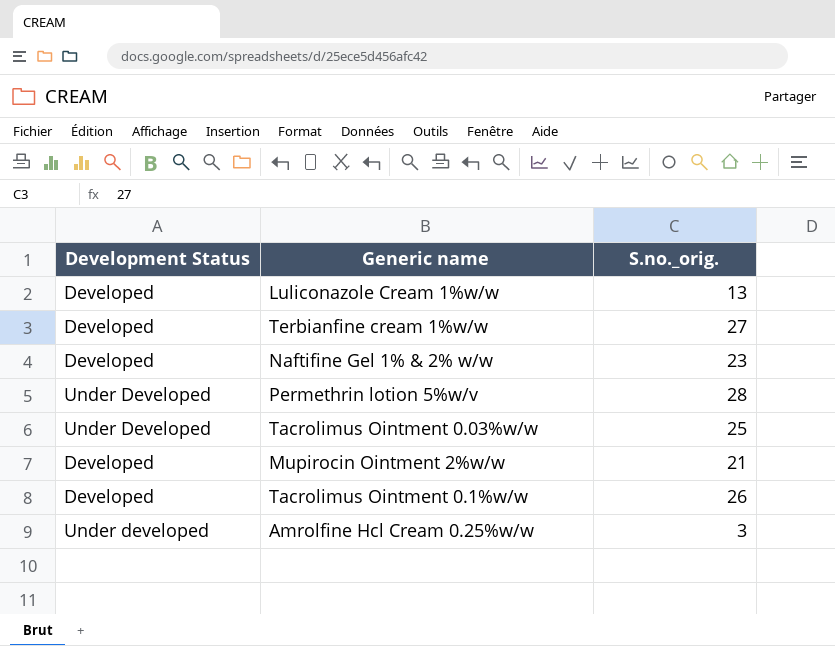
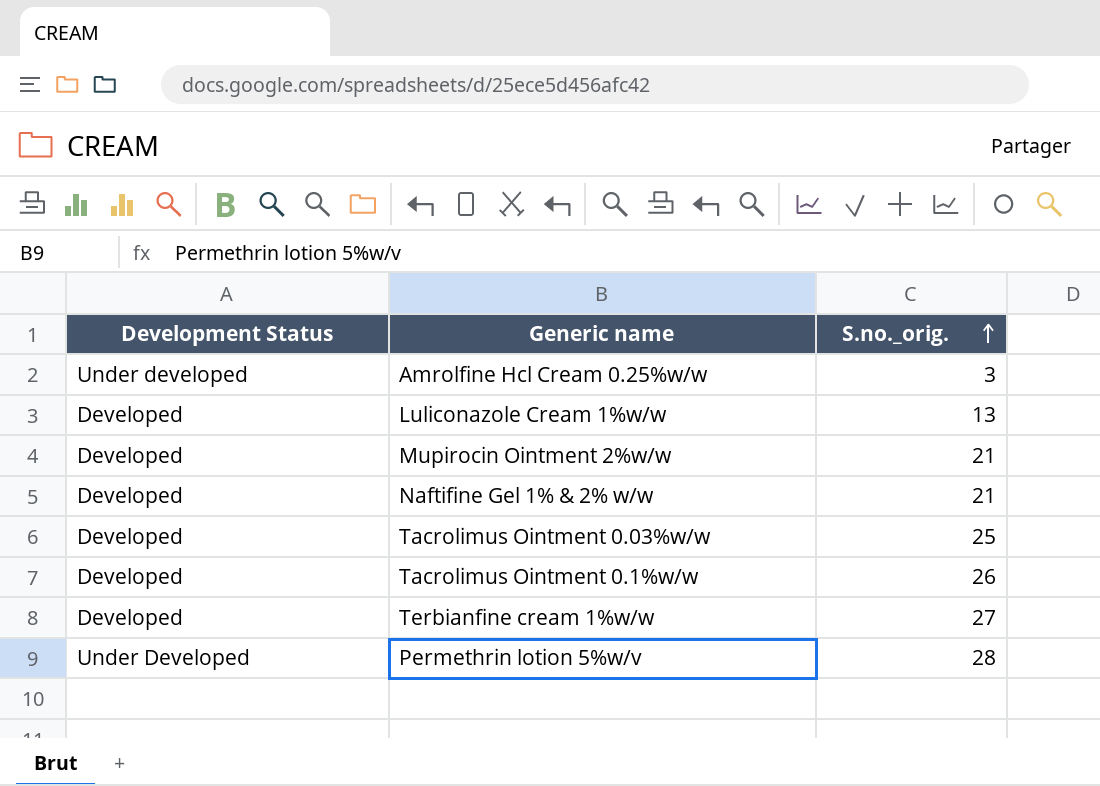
row order: none -> S.no._orig. ascending
Naftifine Gel 1% & 2% w/w | S.no._orig.: 23 -> 21
Tacrolimus Ointment 0.03%w/w | Development Status: Under Developed -> Developed

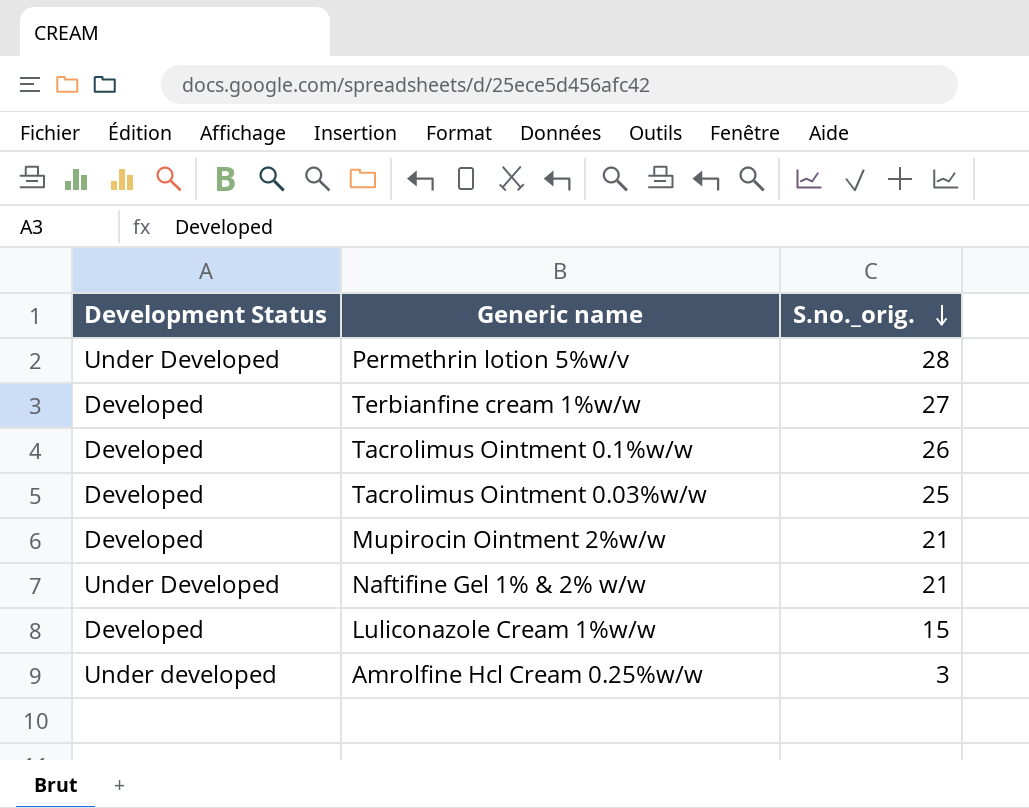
row order: S.no._orig. ascending -> S.no._orig. descending
Naftifine Gel 1% & 2% w/w | Development Status: Developed -> Under Developed
Luliconazole Cream 1%w/w | S.no._orig.: 13 -> 15

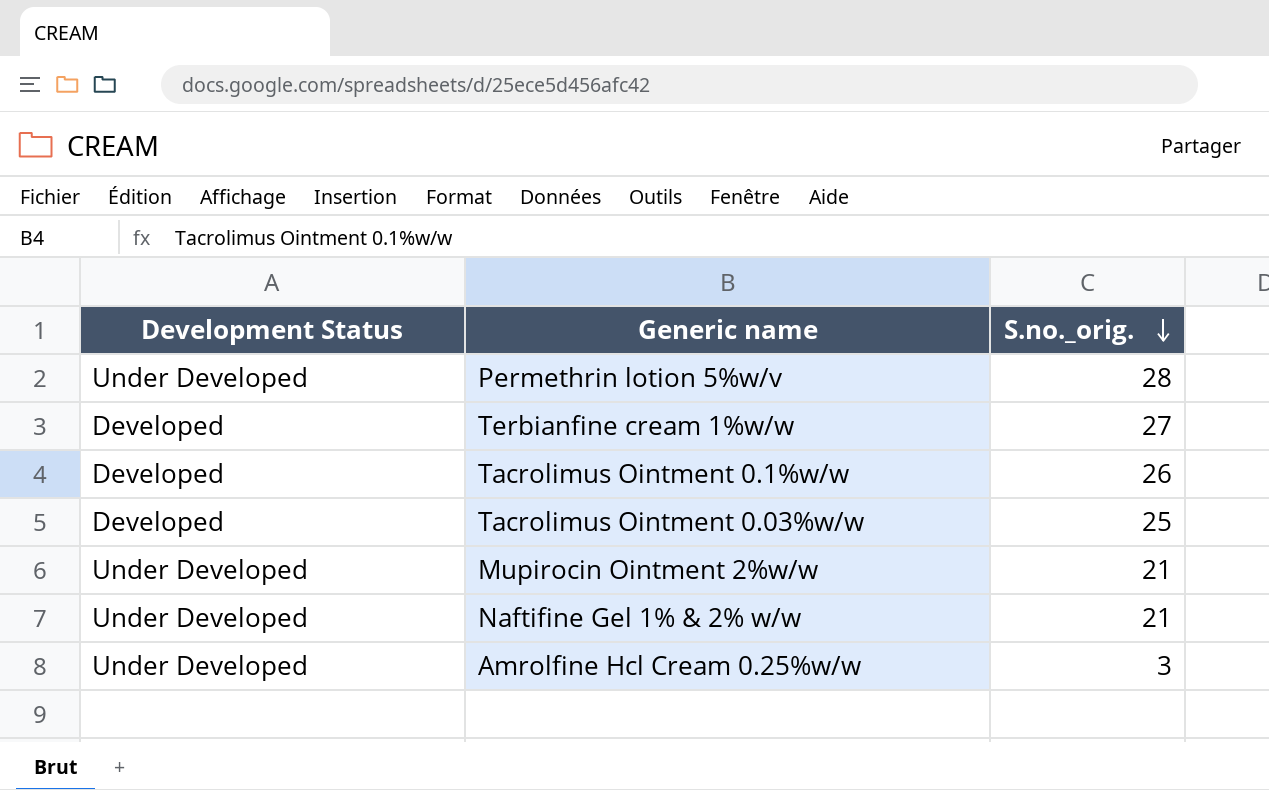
row Luliconazole Cream 1%w/w: Developed | 15 -> none
Mupirocin Ointment 2%w/w | Development Status: Developed -> Under Developed
Amrolfine Hcl Cream 0.25%w/w | Development Status: Under developed -> Under Developed

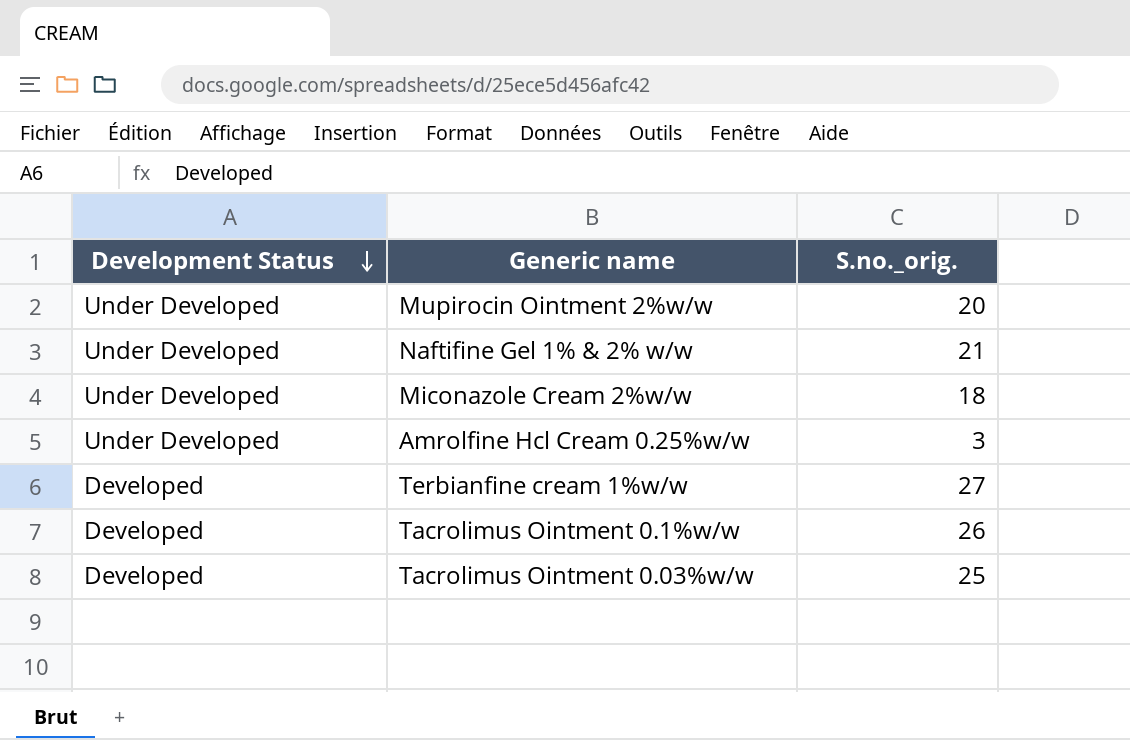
row order: S.no._orig. descending -> Development Status descending
row Permethrin lotion 5%w/v: Under Developed | 28 -> none
Mupirocin Ointment 2%w/w | S.no._orig.: 21 -> 20
row Miconazole Cream 2%w/w: none -> Under Developed | 18

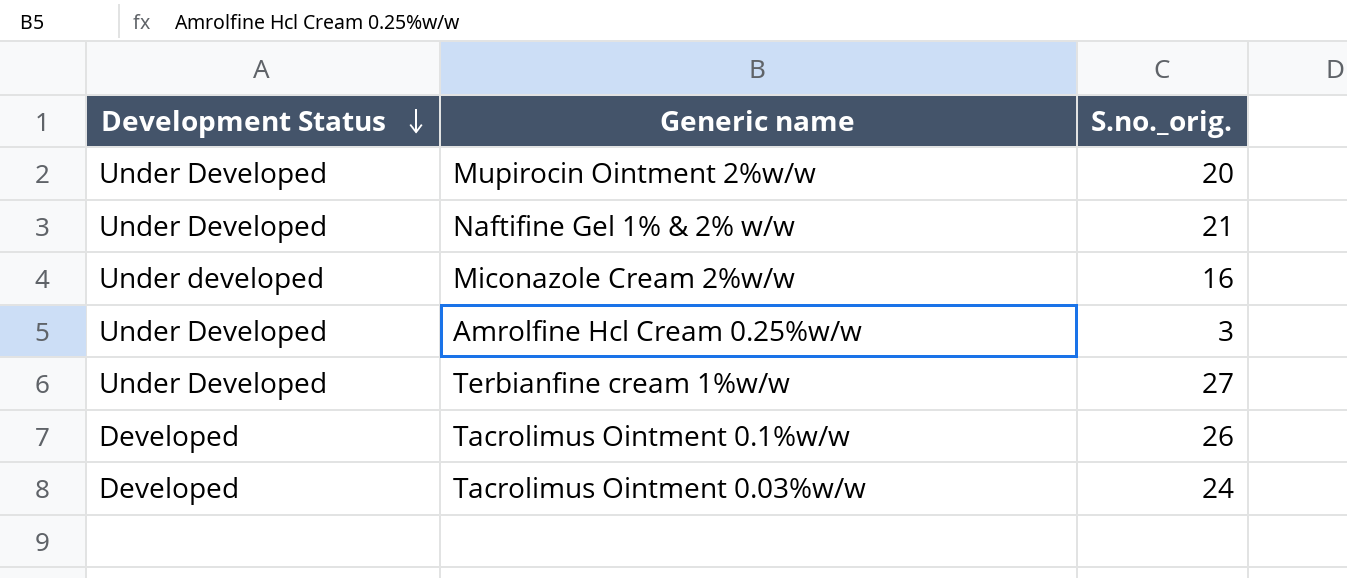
Miconazole Cream 2%w/w | Development Status: Under Developed -> Under developed
Miconazole Cream 2%w/w | S.no._orig.: 18 -> 16
Terbianfine cream 1%w/w | Development Status: Developed -> Under Developed
Tacrolimus Ointment 0.03%w/w | S.no._orig.: 25 -> 24

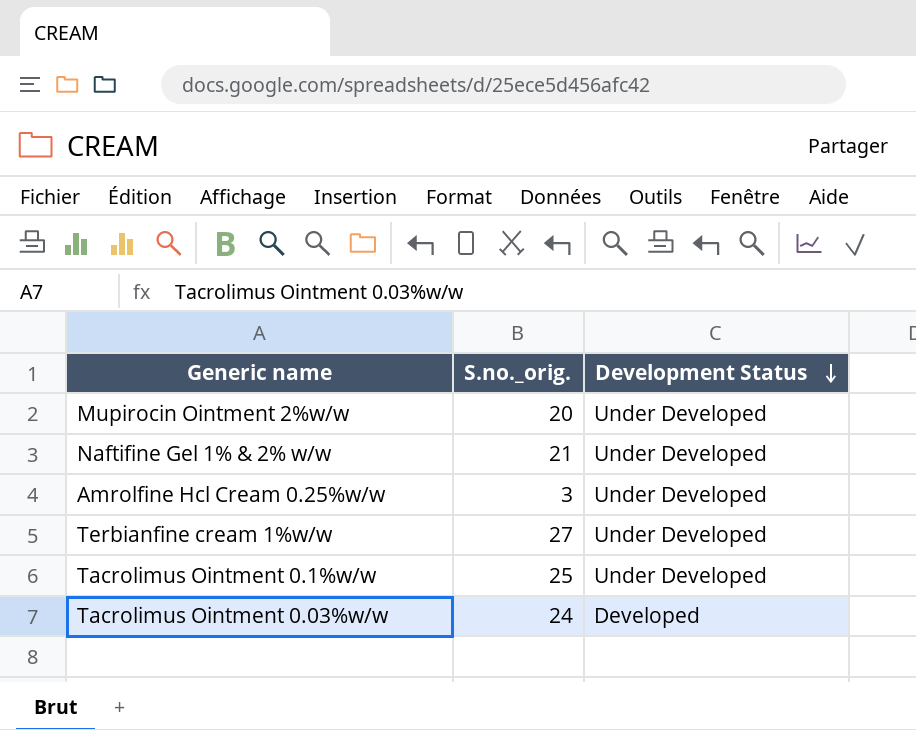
column Development Status | position: 1 -> 3
row Miconazole Cream 2%w/w: Under developed | 16 -> none
Tacrolimus Ointment 0.1%w/w | S.no._orig.: 26 -> 25
Tacrolimus Ointment 0.1%w/w | Development Status: Developed -> Under Developed

